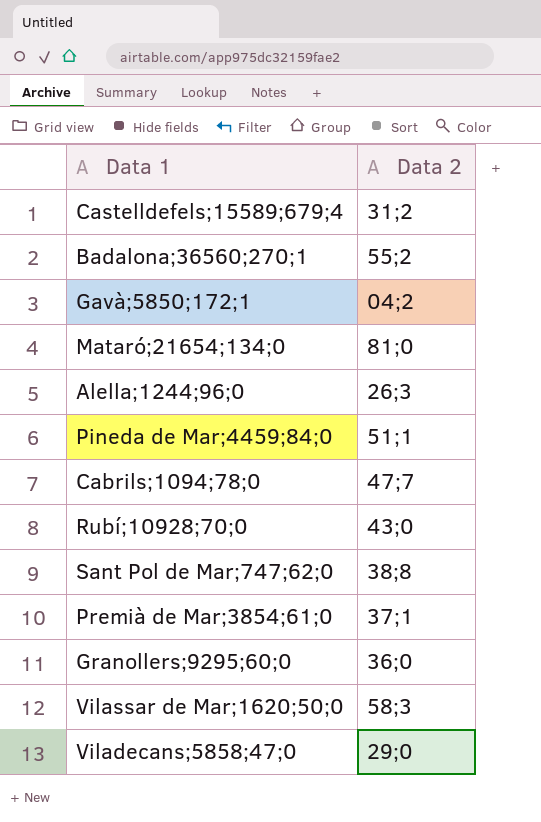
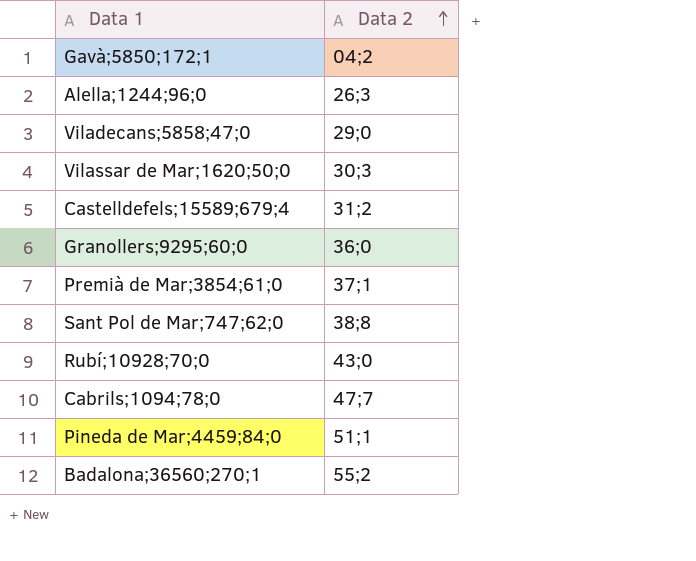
row order: none -> Data 2 ascending
row Mataró;21654;134;0: 81;0 -> none
Vilassar de Mar;1620;50;0 | Data 2: 58;3 -> 30;3

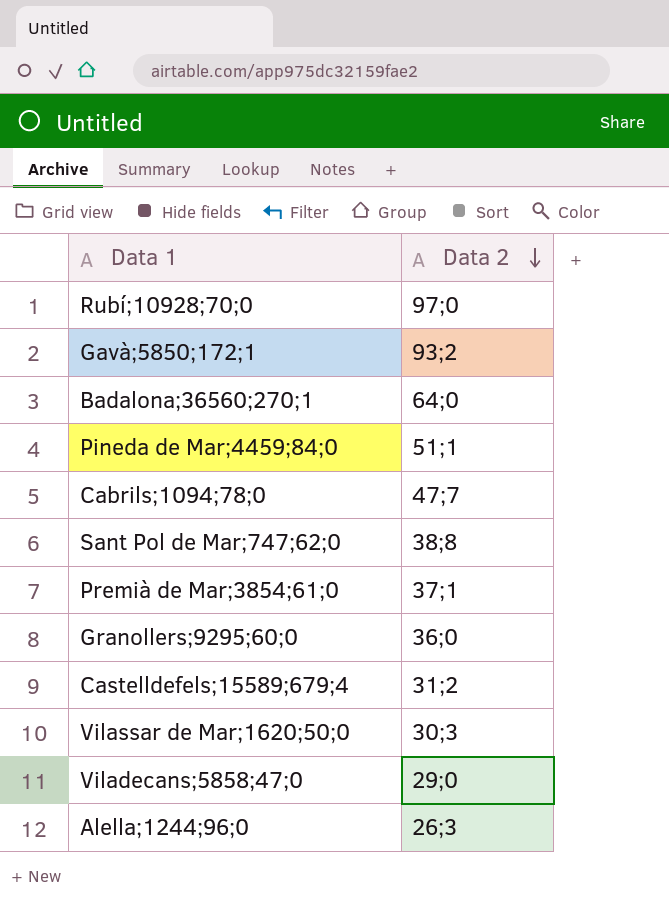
row order: Data 2 ascending -> Data 2 descending
Rubí;10928;70;0 | Data 2: 43;0 -> 97;0
Gavà;5850;172;1 | Data 2: 04;2 -> 93;2
Badalona;36560;270;1 | Data 2: 55;2 -> 64;0

